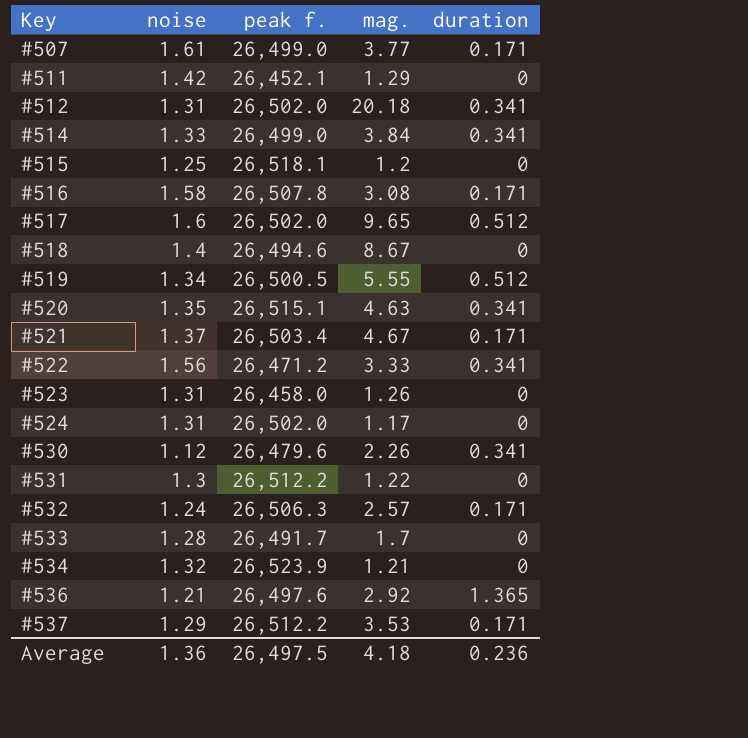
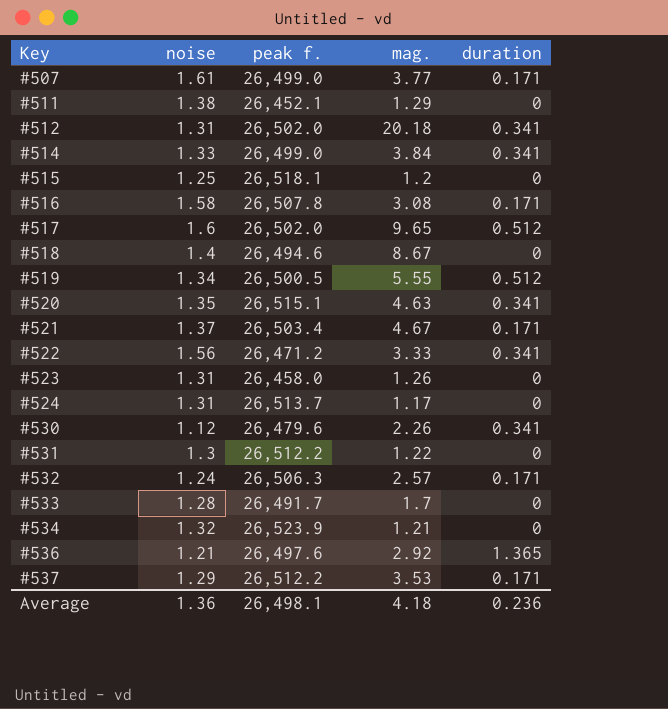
#511 | noise: 1.42 -> 1.38
#524 | peak f.: 26,502.0 -> 26,513.7
Average | peak f.: 26,497.5 -> 26,498.1

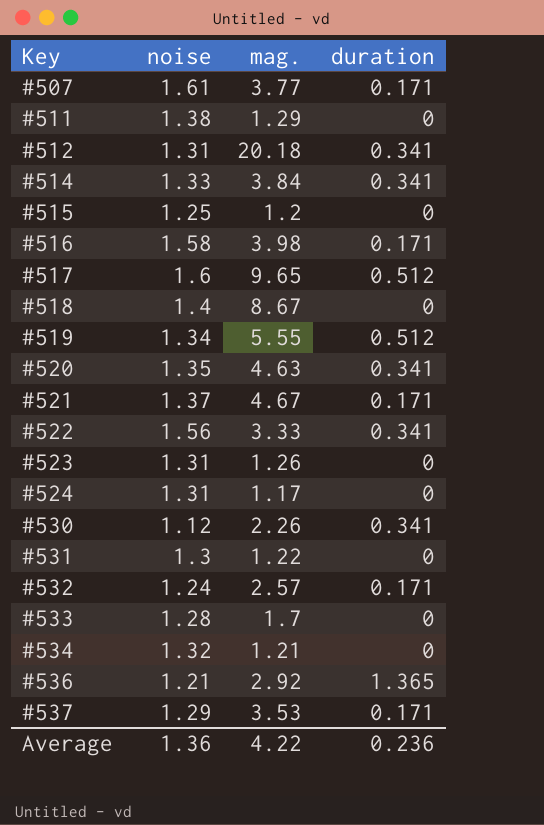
column peak f. | position: 3 -> none
#516 | mag.: 3.08 -> 3.98
Average | mag.: 4.18 -> 4.22

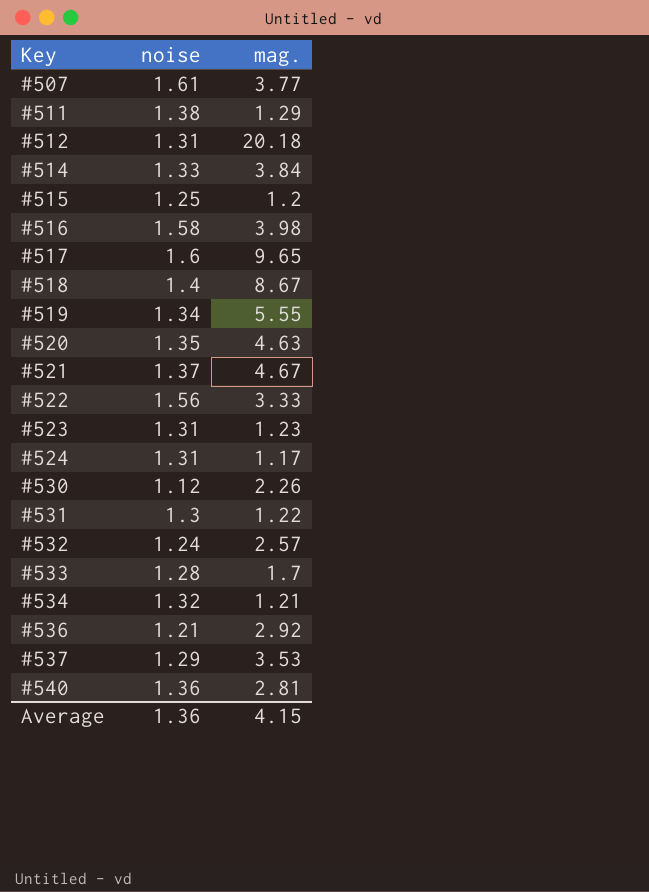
column duration | position: 4 -> none
#523 | mag.: 1.26 -> 1.23
row #540: none -> 1.36 | 2.81
Average | mag.: 4.22 -> 4.15

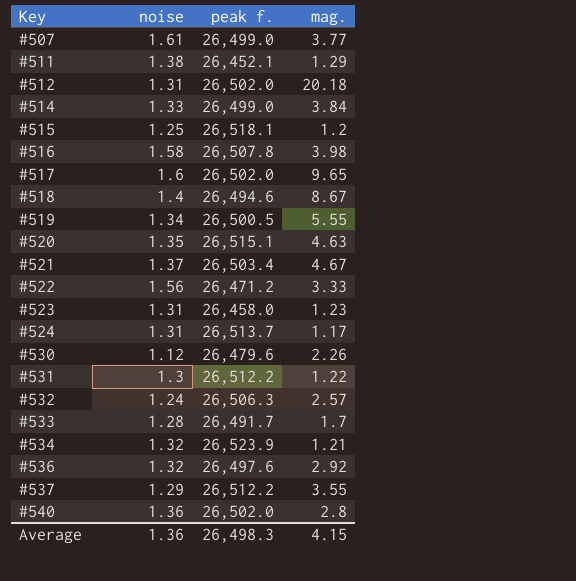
column peak f. | position: none -> 3
#536 | noise: 1.21 -> 1.32
#537 | mag.: 3.53 -> 3.55
#540 | mag.: 2.81 -> 2.8

